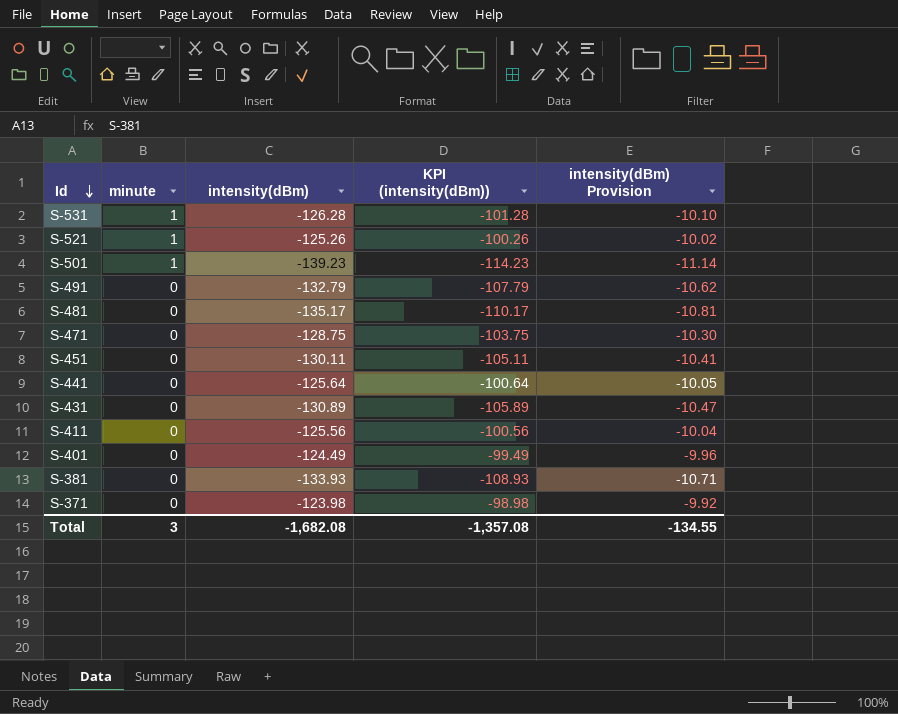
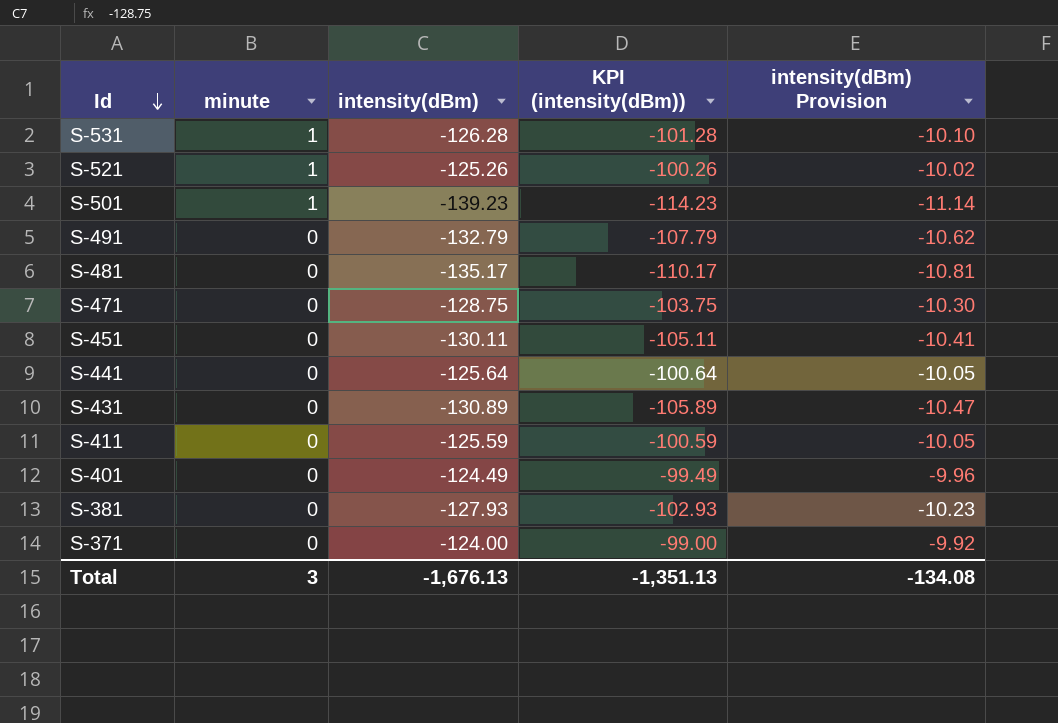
S-411 | intensity(dBm): -125.56 -> -125.59
S-411 | KPI (intensity(dBm)): -100.56 -> -100.59
S-411 | intensity(dBm) Provision: -10.04 -> -10.05
S-381 | intensity(dBm): -133.93 -> -127.93
S-381 | KPI (intensity(dBm)): -108.93 -> -102.93
S-381 | intensity(dBm) Provision: -10.71 -> -10.23
S-371 | intensity(dBm): -123.98 -> -124.00
S-371 | KPI (intensity(dBm)): -98.98 -> -99.00
Total | intensity(dBm): -1,682.08 -> -1,676.13
Total | KPI (intensity(dBm)): -1,357.08 -> -1,351.13
Total | intensity(dBm) Provision: -134.55 -> -134.08

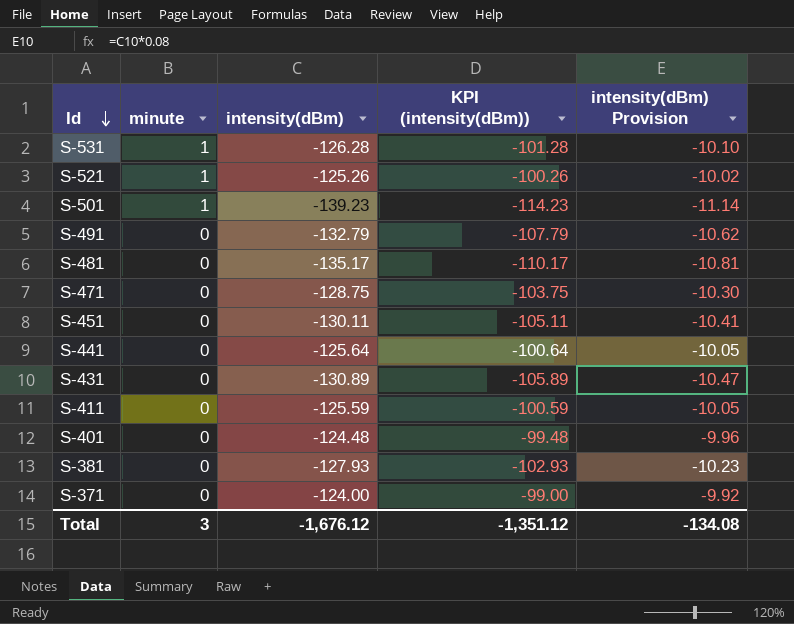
S-401 | intensity(dBm): -124.49 -> -124.48
S-401 | KPI (intensity(dBm)): -99.49 -> -99.48
Total | intensity(dBm): -1,676.13 -> -1,676.12
Total | KPI (intensity(dBm)): -1,351.13 -> -1,351.12

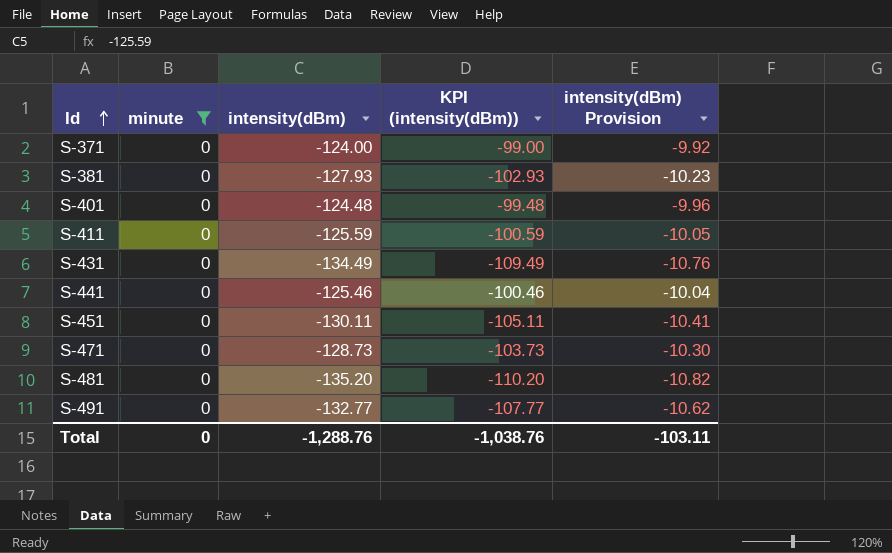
filter: none -> minute = 0
row order: Id descending -> Id ascending
S-431 | intensity(dBm): -130.89 -> -134.49
S-431 | KPI (intensity(dBm)): -105.89 -> -109.49
S-431 | intensity(dBm) Provision: -10.47 -> -10.76
S-441 | intensity(dBm): -125.64 -> -125.46
S-441 | KPI (intensity(dBm)): -100.64 -> -100.46
S-441 | intensity(dBm) Provision: -10.05 -> -10.04
S-471 | intensity(dBm): -128.75 -> -128.73
S-471 | KPI (intensity(dBm)): -103.75 -> -103.73
S-481 | intensity(dBm): -135.17 -> -135.20
S-481 | KPI (intensity(dBm)): -110.17 -> -110.20
S-481 | intensity(dBm) Provision: -10.81 -> -10.82
S-491 | intensity(dBm): -132.79 -> -132.77
S-491 | KPI (intensity(dBm)): -107.79 -> -107.77
Total | minute: 3 -> 0
Total | intensity(dBm): -1,676.12 -> -1,288.76
Total | KPI (intensity(dBm)): -1,351.12 -> -1,038.76
Total | intensity(dBm) Provision: -134.08 -> -103.11

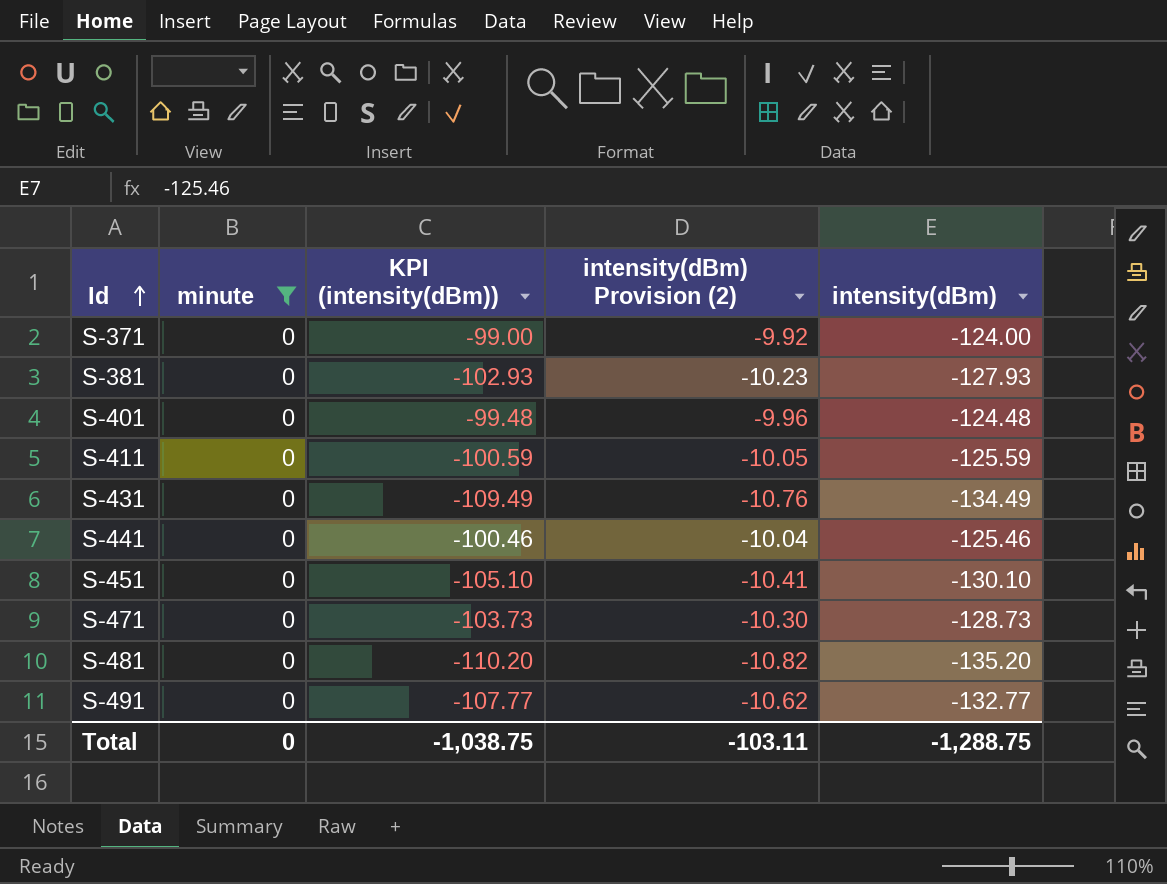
column name: intensity(dBm) Provision -> intensity(dBm) Provision (2)
column intensity(dBm) | position: 3 -> 5
S-451 | KPI (intensity(dBm)): -105.11 -> -105.10
S-451 | intensity(dBm): -130.11 -> -130.10
Total | KPI (intensity(dBm)): -1,038.76 -> -1,038.75
Total | intensity(dBm): -1,288.76 -> -1,288.75

